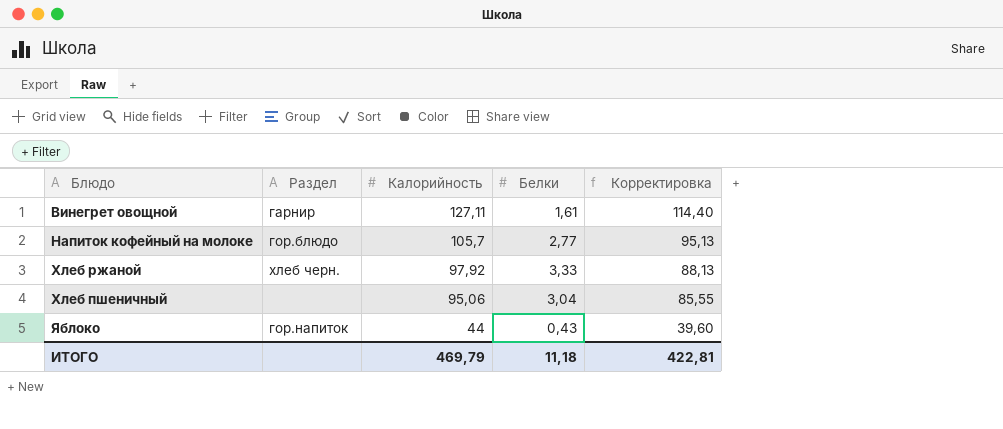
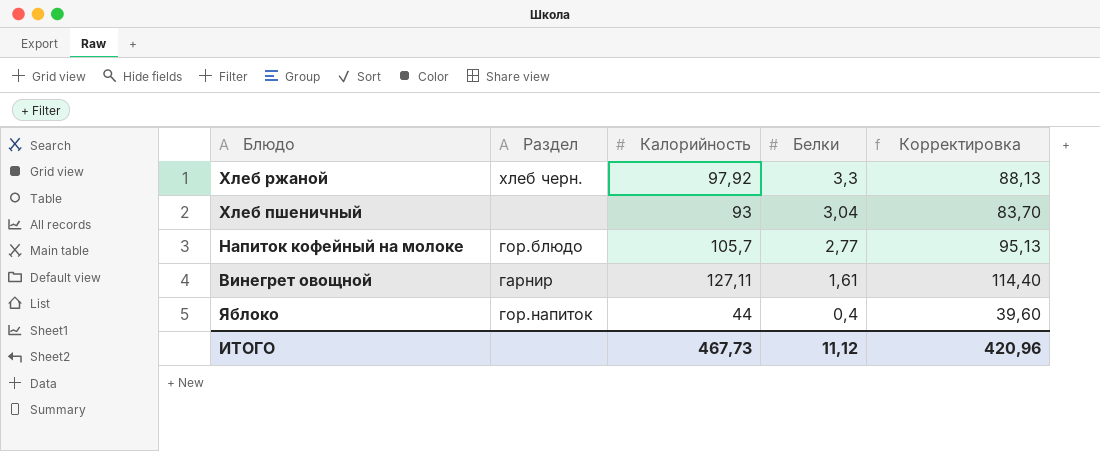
row order: Калорийность descending -> Белки descending
Хлеб ржаной | Белки: 3,33 -> 3,3
Хлеб пшеничный | Калорийность: 95,06 -> 93
Хлеб пшеничный | Корректировка: 85,55 -> 83,70
Яблоко | Белки: 0,43 -> 0,4
ИТОГО | Калорийность: 469,79 -> 467,73
ИТОГО | Белки: 11,18 -> 11,12
ИТОГО | Корректировка: 422,81 -> 420,96

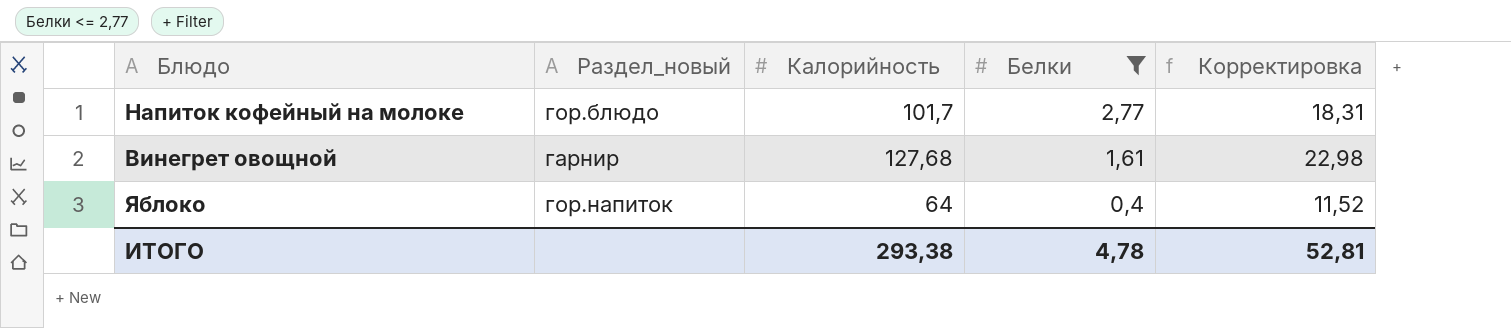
filter: none -> Белки <= 2,77
column name: Раздел -> Раздел_новый
column Корректировка | formula: [Калорийность] * 0,9 -> [Калорийность] * 0,18
Напиток кофейный на молоке | Калорийность: 105,7 -> 101,7
Винегрет овощной | Калорийность: 127,11 -> 127,68
Яблоко | Калорийность: 44 -> 64
ИТОГО | Калорийность: 467,73 -> 293,38
ИТОГО | Белки: 11,12 -> 4,78
ИТОГО | Корректировка: 420,96 -> 52,81

